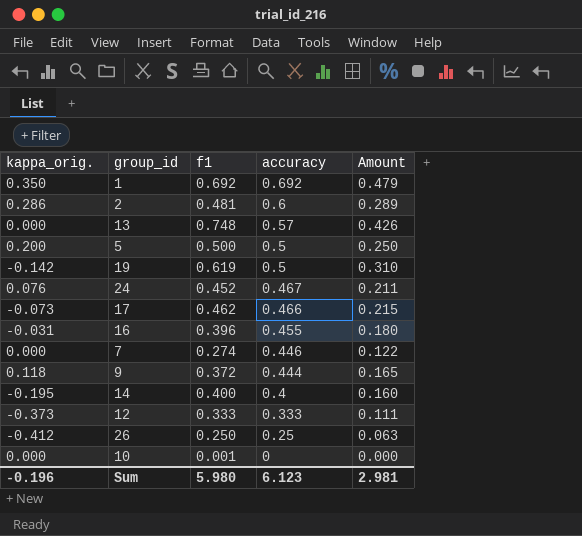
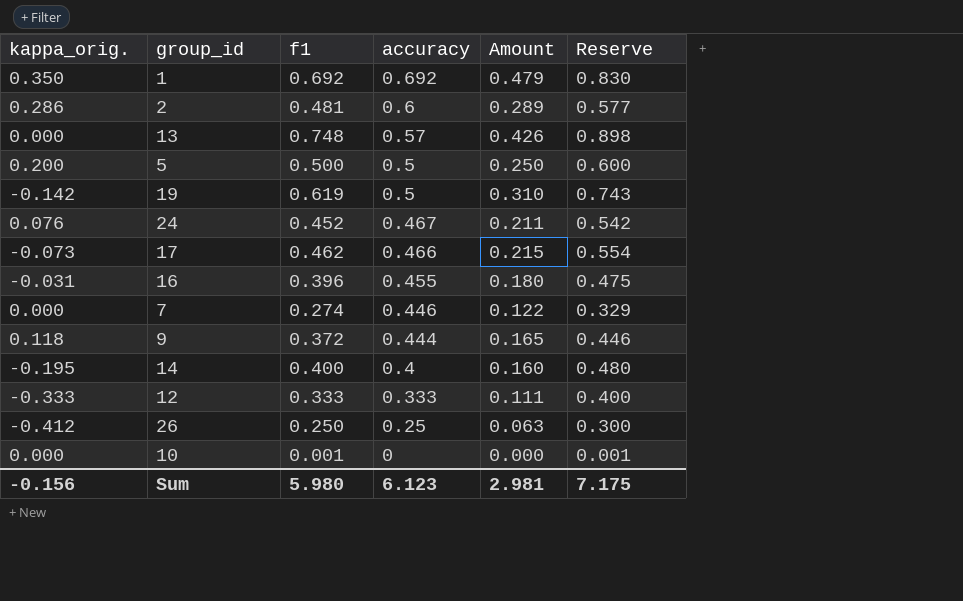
column Reserve | formula: none -> [f1] * 1.2
12 | kappa_orig.: -0.373 -> -0.333
Sum | kappa_orig.: -0.196 -> -0.156

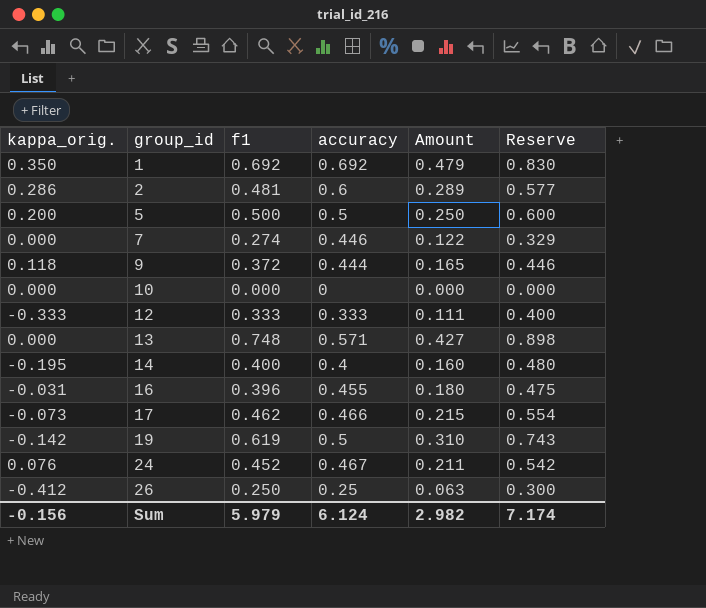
row order: accuracy descending -> group_id ascending
10 | f1: 0.001 -> 0.000
10 | Reserve: 0.001 -> 0.000
13 | accuracy: 0.57 -> 0.571
13 | Amount: 0.426 -> 0.427
Sum | f1: 5.980 -> 5.979
Sum | accuracy: 6.123 -> 6.124
Sum | Amount: 2.981 -> 2.982
Sum | Reserve: 7.175 -> 7.174

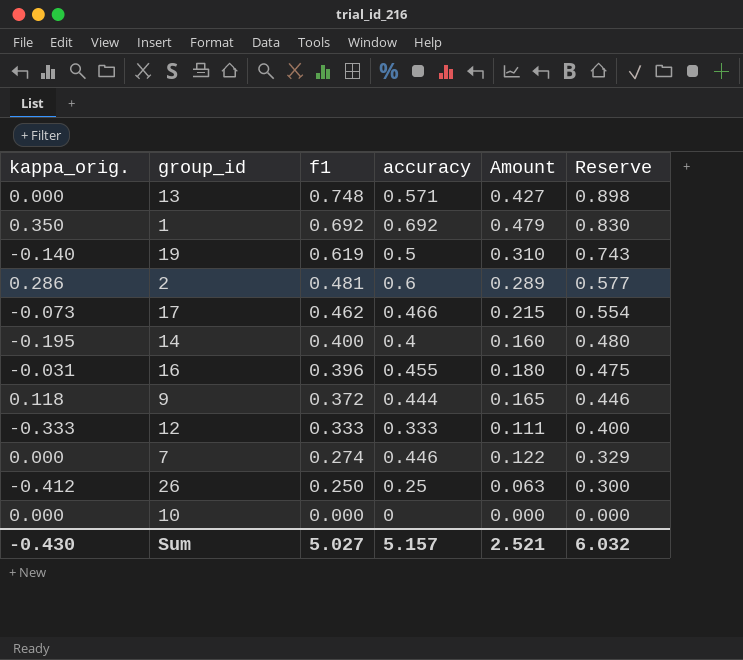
row order: group_id ascending -> f1 descending
row 5: 0.200 | 0.500 | 0.5 | 0.250 | 0.600 -> none
row 24: 0.076 | 0.452 | 0.467 | 0.211 | 0.542 -> none
19 | kappa_orig.: -0.142 -> -0.140
Sum | kappa_orig.: -0.156 -> -0.430
Sum | f1: 5.979 -> 5.027
Sum | accuracy: 6.124 -> 5.157
Sum | Amount: 2.982 -> 2.521
Sum | Reserve: 7.174 -> 6.032

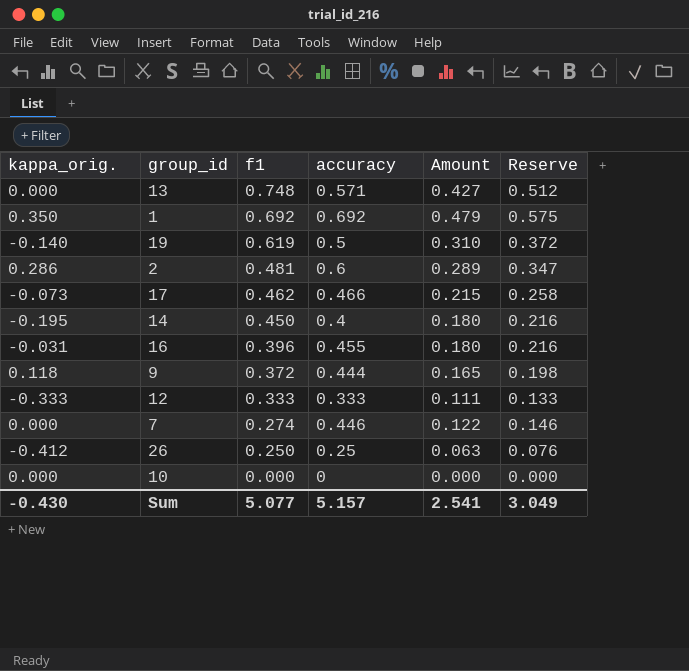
column Reserve | formula: [f1] * 1.2 -> [Amount] * 1.2
14 | f1: 0.400 -> 0.450
14 | Amount: 0.160 -> 0.180
Sum | f1: 5.027 -> 5.077
Sum | Amount: 2.521 -> 2.541
Sum | Reserve: 6.032 -> 3.049

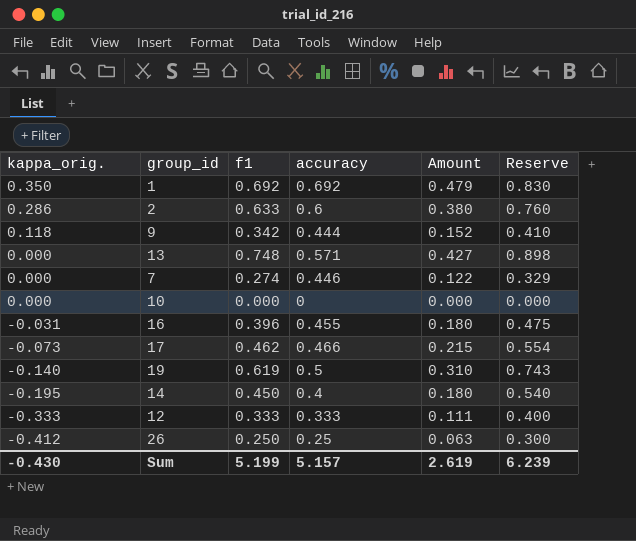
row order: f1 descending -> kappa_orig. descending
column Reserve | formula: [Amount] * 1.2 -> [f1] * 1.2
2 | f1: 0.481 -> 0.633
2 | Amount: 0.289 -> 0.380
9 | f1: 0.372 -> 0.342
9 | Amount: 0.165 -> 0.152
Sum | f1: 5.077 -> 5.199
Sum | Amount: 2.541 -> 2.619
Sum | Reserve: 3.049 -> 6.239

